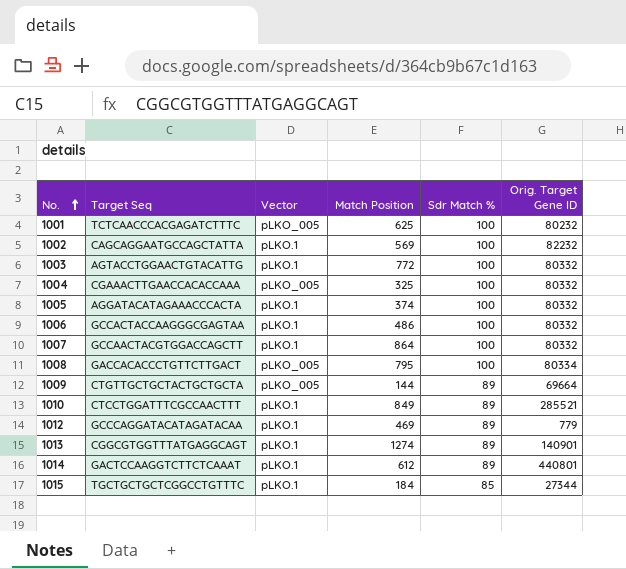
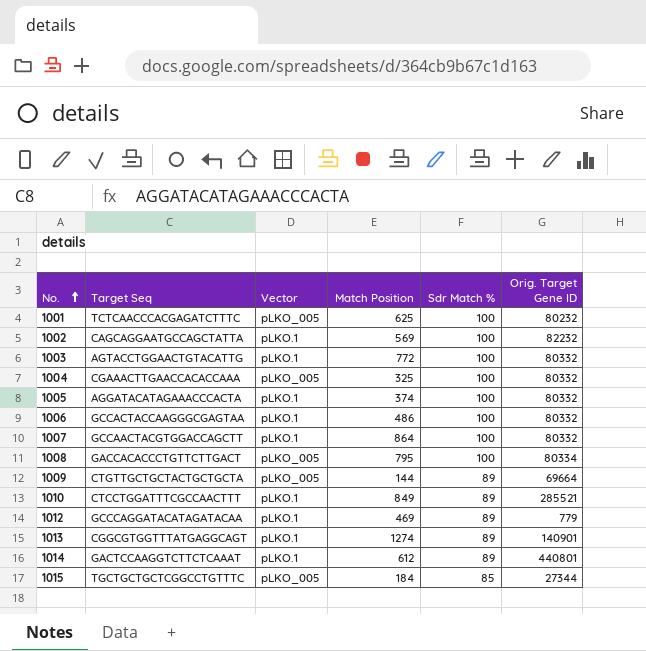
1015 | Vector: pLKO.1 -> pLKO_005

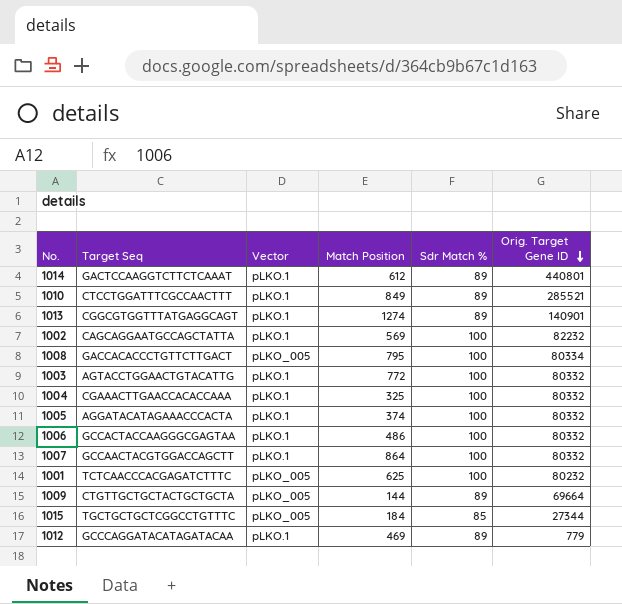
row order: No. ascending -> Orig. Target Gene ID descending
1004 | Vector: pLKO_005 -> pLKO.1

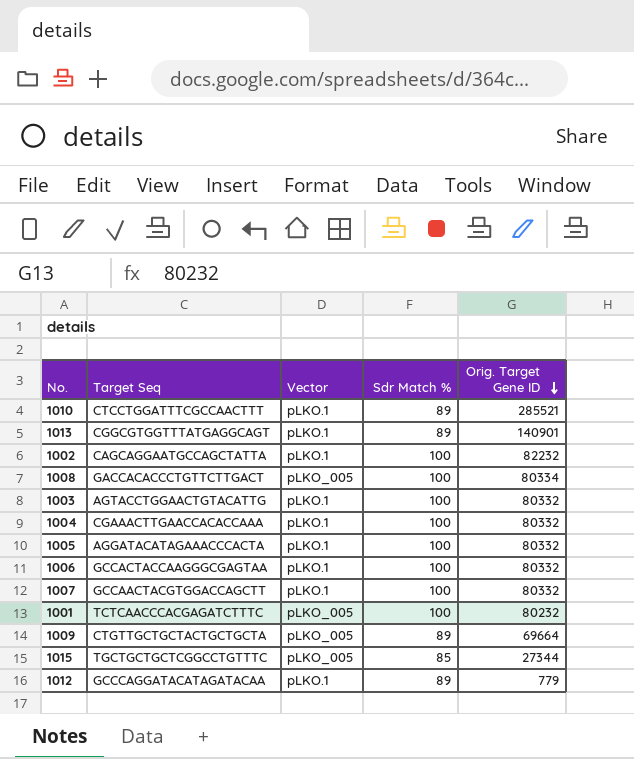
column Match Position | position: 4 -> none
row 1014: GACTCCAAGGTCTTCTCAAAT | pLKO.1 | 612 | 89 | 440801 -> none

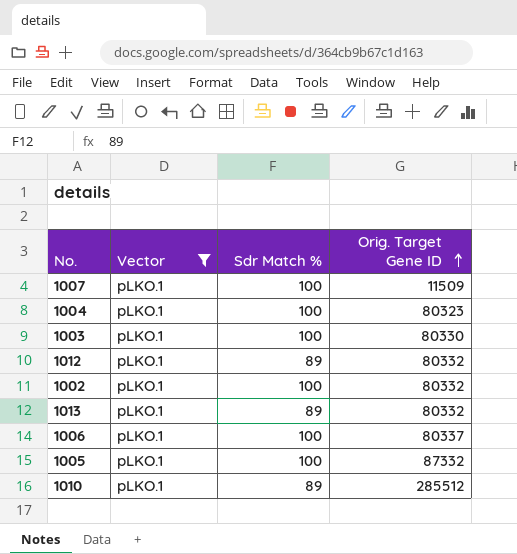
filter: none -> Vector = pLKO.1
row order: Orig. Target Gene ID descending -> Orig. Target Gene ID ascending
column Target Seq | position: 2 -> none
1007 | Orig. Target Gene ID: 80332 -> 11509
1004 | Orig. Target Gene ID: 80332 -> 80323
1003 | Orig. Target Gene ID: 80332 -> 80330
1012 | Orig. Target Gene ID: 779 -> 80332
1002 | Orig. Target Gene ID: 82232 -> 80332
1013 | Orig. Target Gene ID: 140901 -> 80332
1006 | Orig. Target Gene ID: 80332 -> 80337
1005 | Orig. Target Gene ID: 80332 -> 87332
1010 | Orig. Target Gene ID: 285521 -> 285512

